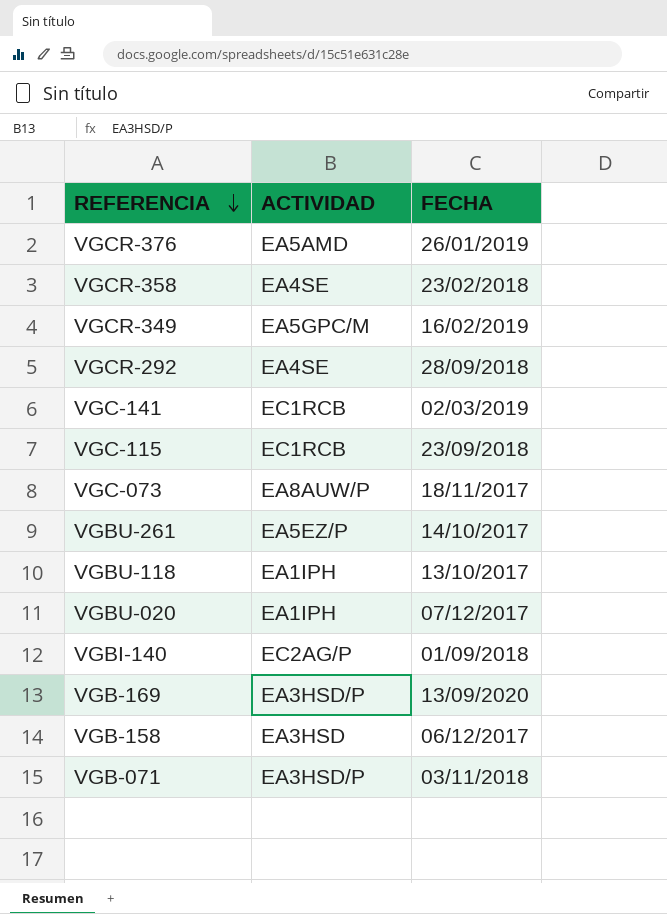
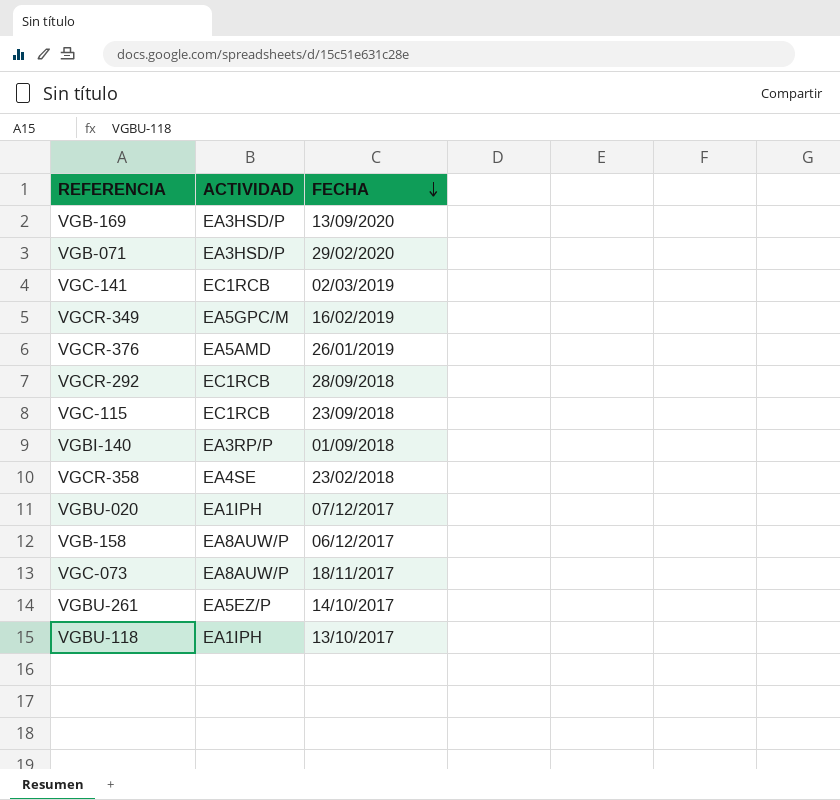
row order: REFERENCIA descending -> FECHA descending
VGB-071 | FECHA: 03/11/2018 -> 29/02/2020
VGCR-292 | ACTIVIDAD: EA4SE -> EC1RCB
VGBI-140 | ACTIVIDAD: EC2AG/P -> EA3RP/P
VGB-158 | ACTIVIDAD: EA3HSD -> EA8AUW/P

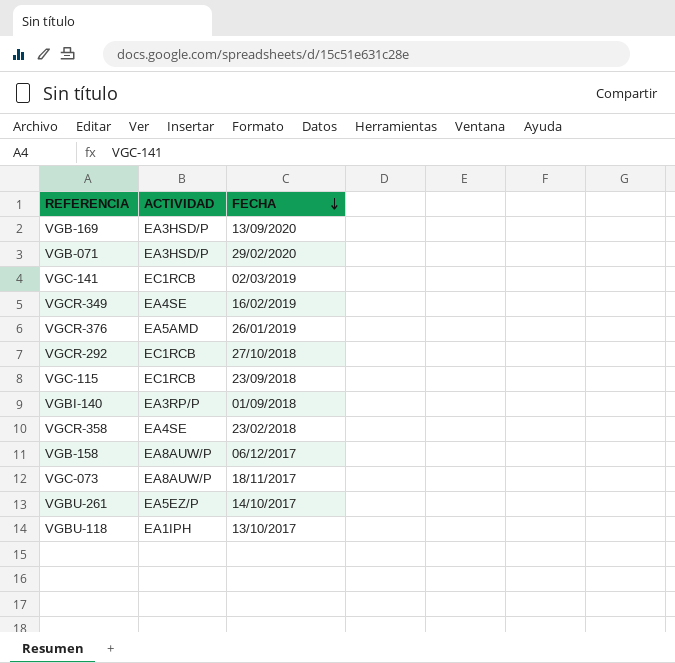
row VGBU-020: EA1IPH | 07/12/2017 -> none
VGCR-349 | ACTIVIDAD: EA5GPC/M -> EA4SE
VGCR-292 | FECHA: 28/09/2018 -> 27/10/2018

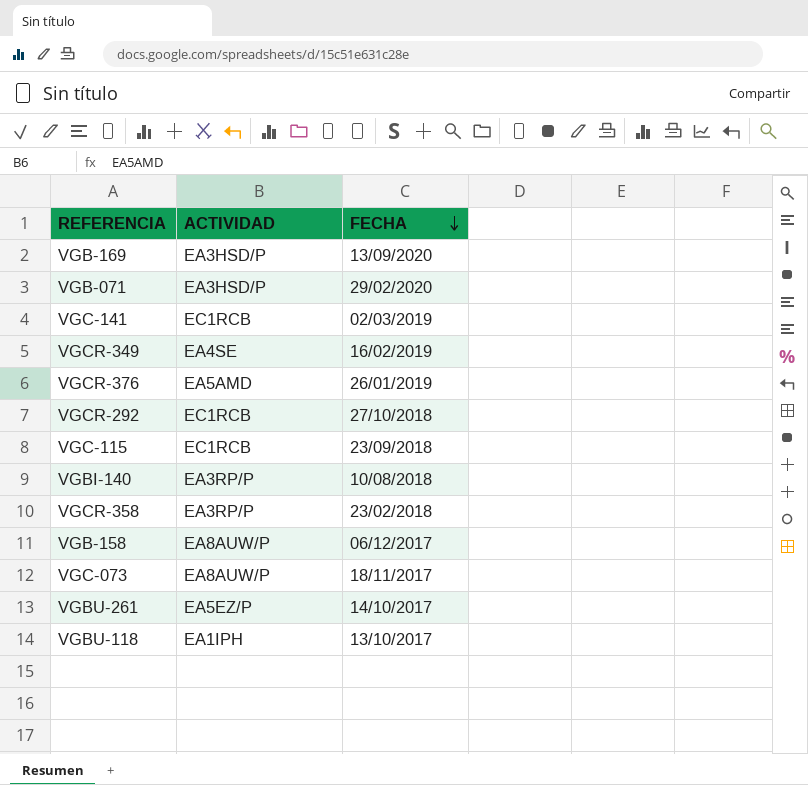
VGBI-140 | FECHA: 01/09/2018 -> 10/08/2018
VGCR-358 | ACTIVIDAD: EA4SE -> EA3RP/P

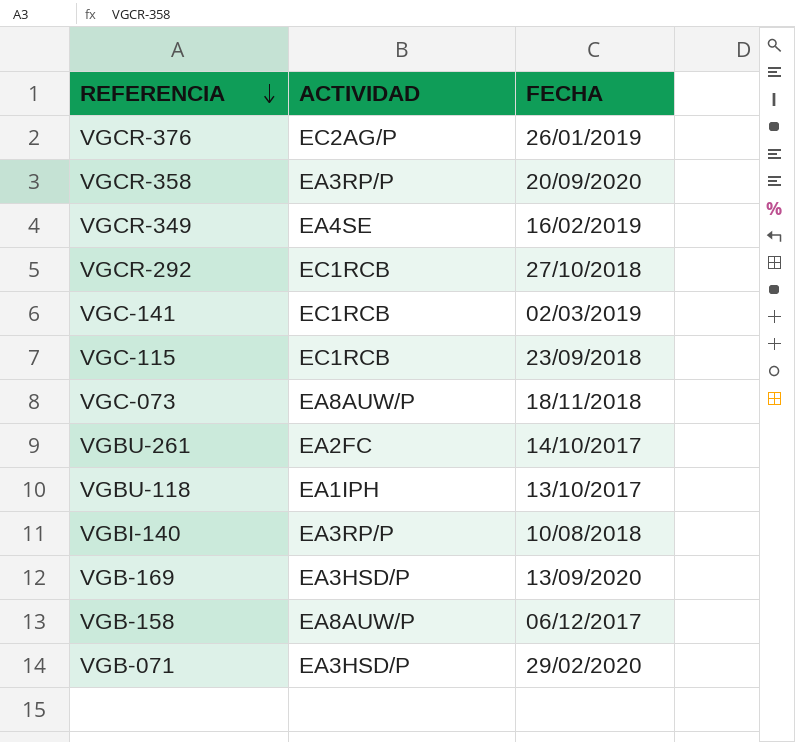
row order: FECHA descending -> REFERENCIA descending
VGCR-376 | ACTIVIDAD: EA5AMD -> EC2AG/P
VGCR-358 | FECHA: 23/02/2018 -> 20/09/2020
VGC-073 | FECHA: 18/11/2017 -> 18/11/2018
VGBU-261 | ACTIVIDAD: EA5EZ/P -> EA2FC

